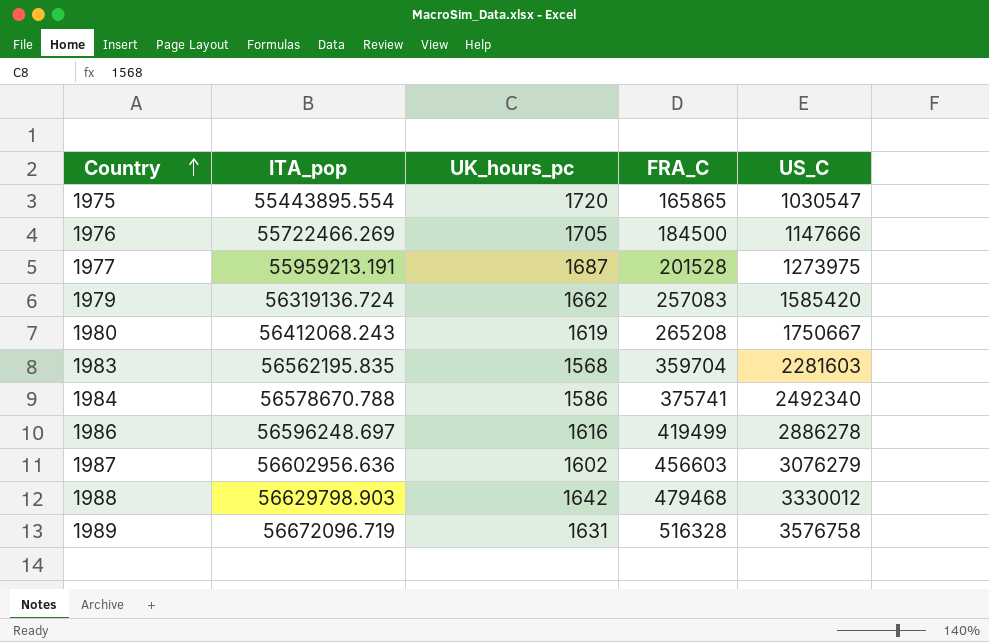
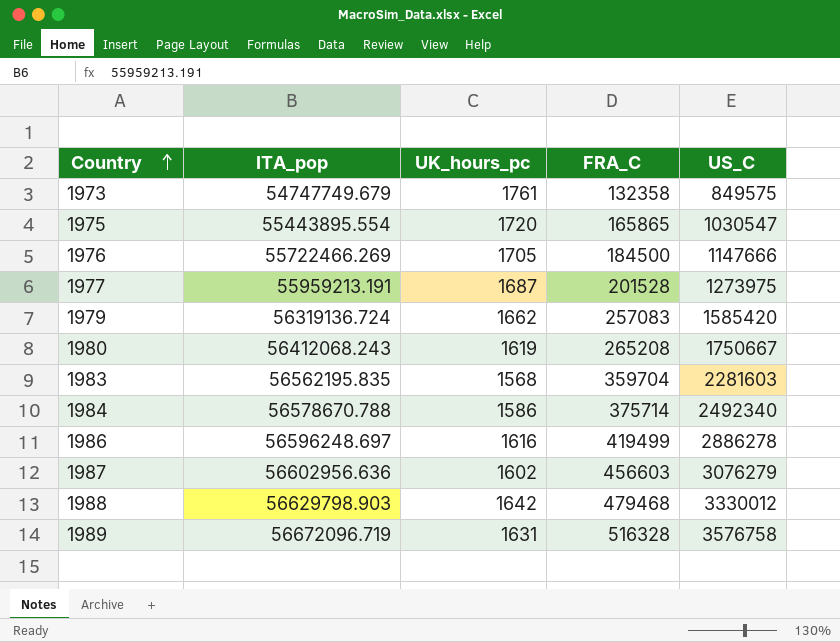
row 1973: none -> 54747749.679 | 1761 | 132358 | 849575
1984 | FRA_C: 375741 -> 375714

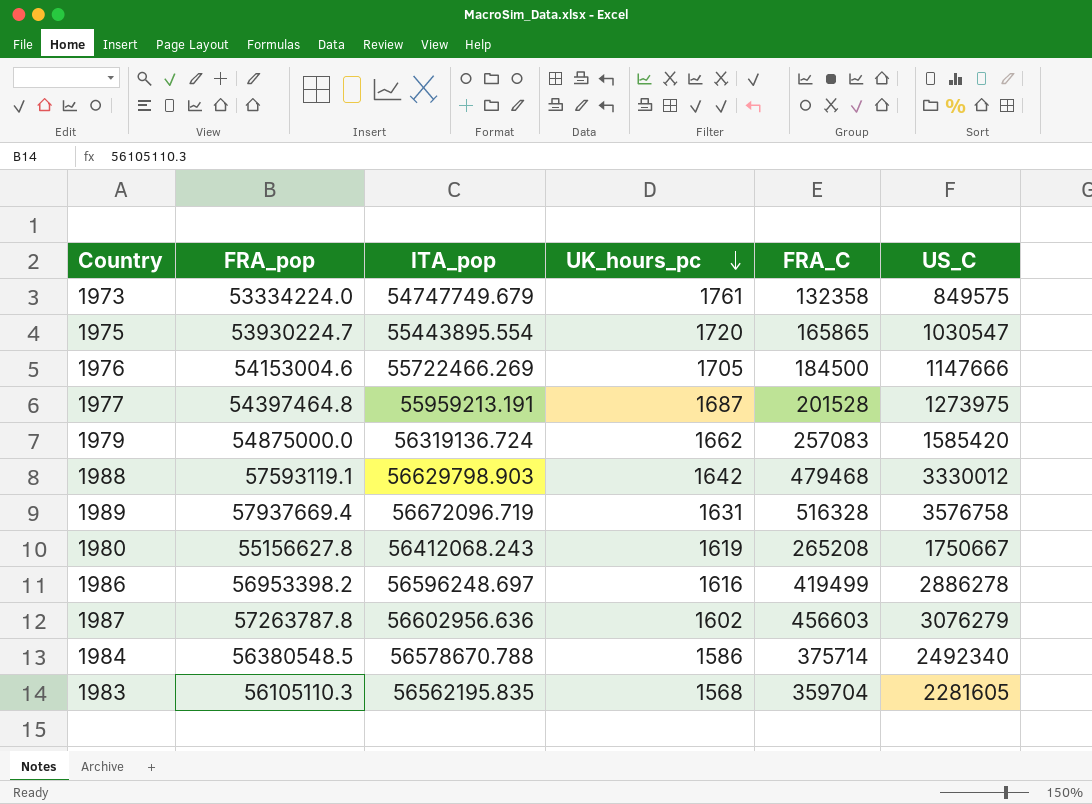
row order: Country ascending -> UK_hours_pc descending
column FRA_pop | position: none -> 2
1983 | US_C: 2281603 -> 2281605

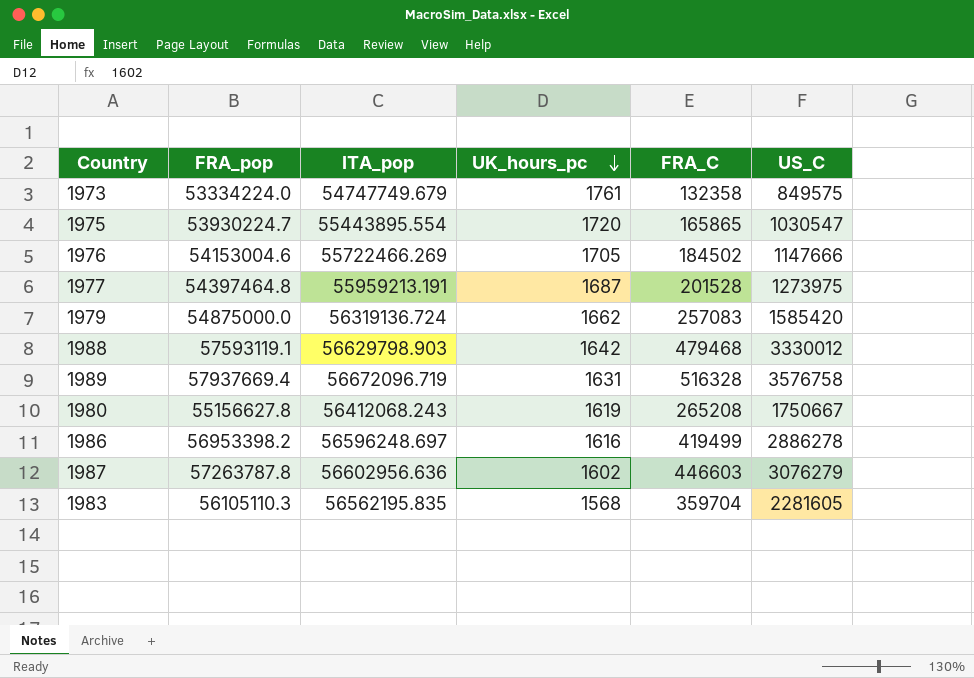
row 1984: 56380548.5 | 56578670.788 | 1586 | 375714 | 2492340 -> none
1976 | FRA_C: 184500 -> 184502
1987 | FRA_C: 456603 -> 446603

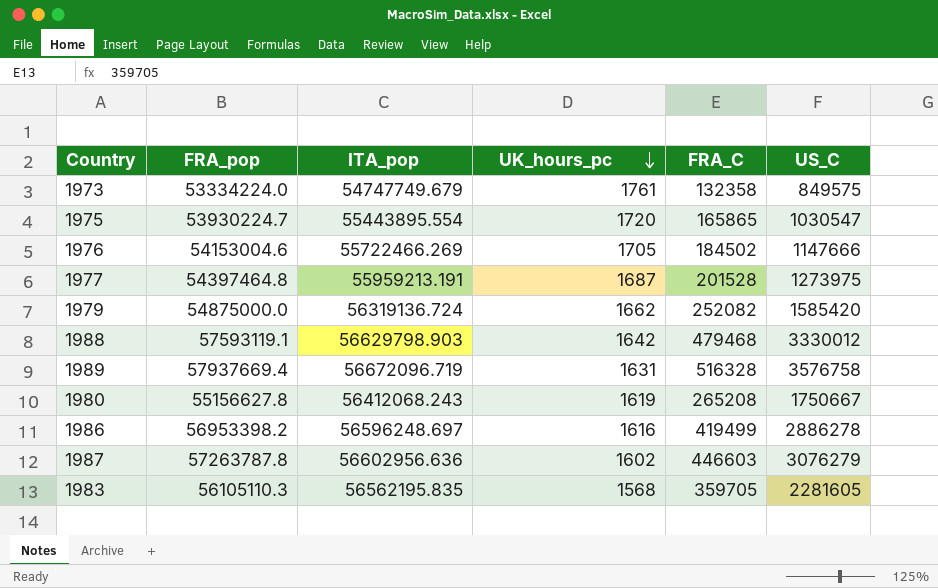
1979 | FRA_C: 257083 -> 252082
1983 | FRA_C: 359704 -> 359705

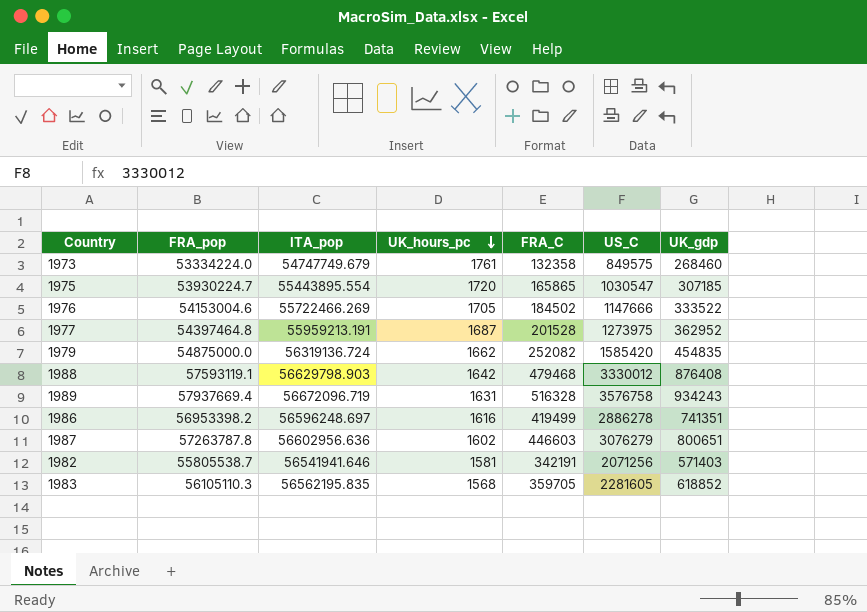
column UK_gdp | position: none -> 7
row 1980: 55156627.8 | 56412068.243 | 1619 | 265208 | 1750667 -> none
row 1982: none -> 55805538.7 | 56541941.646 | 1581 | 342191 | 2071256 | 571403

